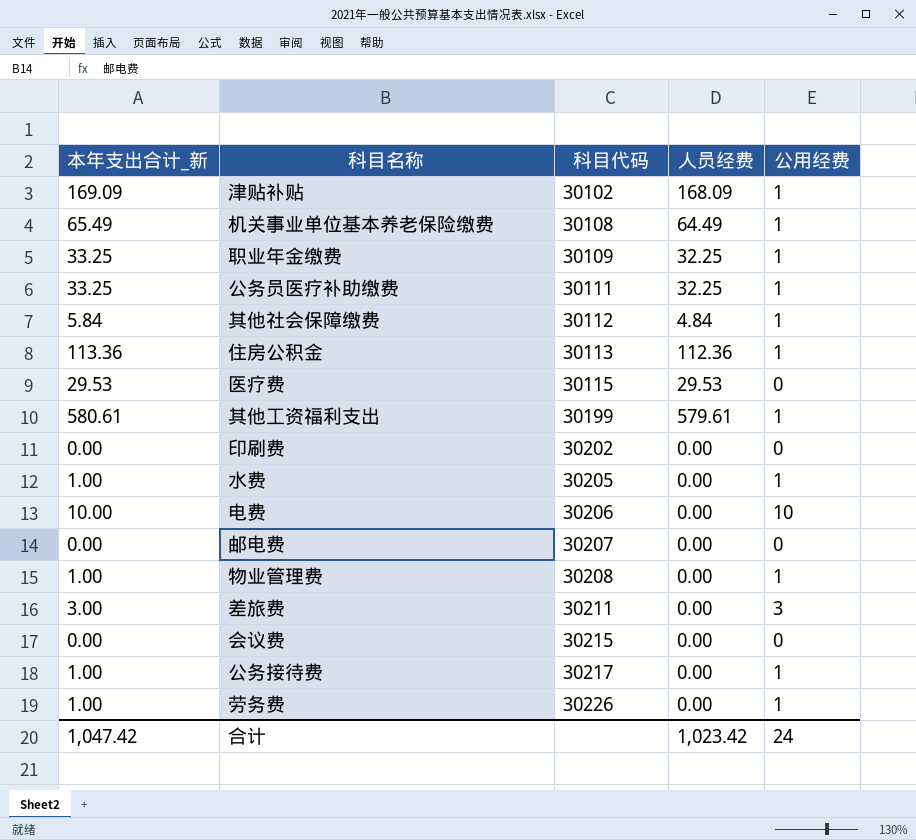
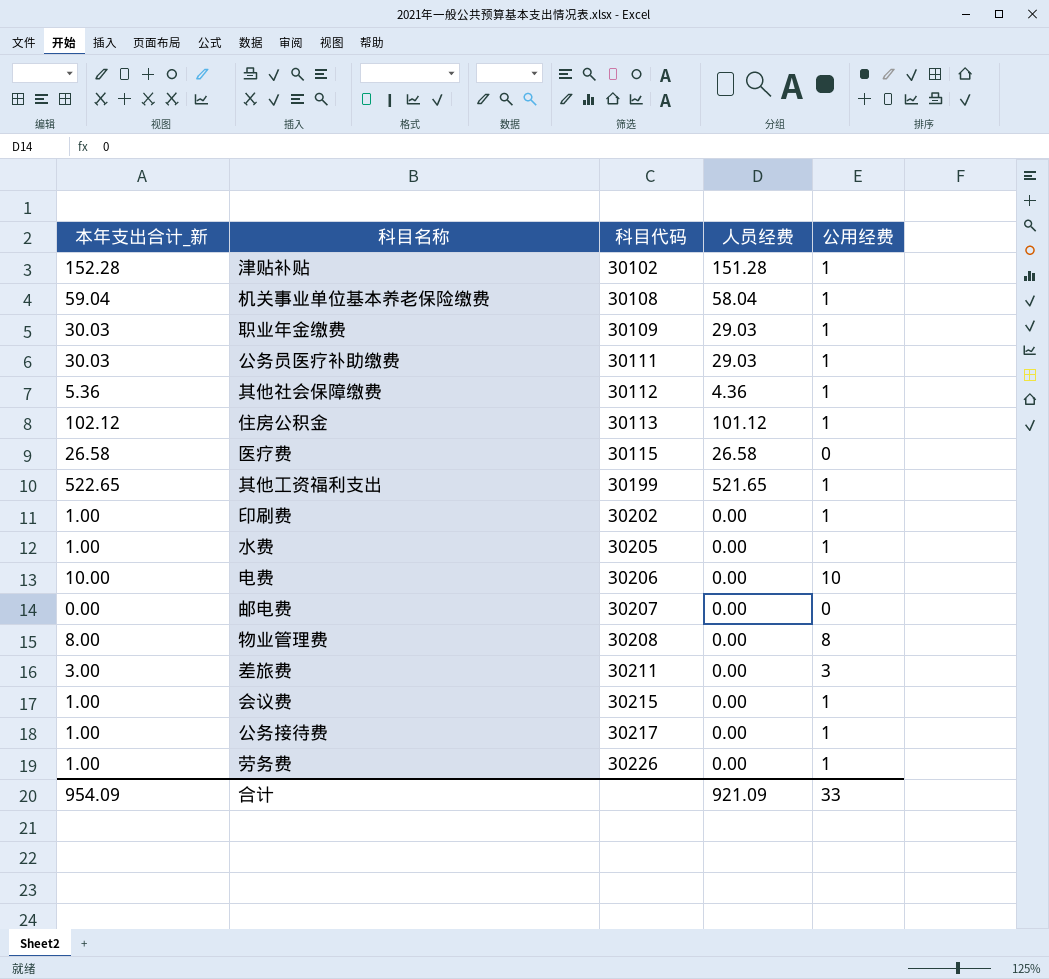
津贴补贴 | 本年支出合计_新: 169.09 -> 152.28
津贴补贴 | 人员经费: 168.09 -> 151.28
机关事业单位基本养老保险缴费 | 本年支出合计_新: 65.49 -> 59.04
机关事业单位基本养老保险缴费 | 人员经费: 64.49 -> 58.04
职业年金缴费 | 本年支出合计_新: 33.25 -> 30.03
职业年金缴费 | 人员经费: 32.25 -> 29.03
公务员医疗补助缴费 | 本年支出合计_新: 33.25 -> 30.03
公务员医疗补助缴费 | 人员经费: 32.25 -> 29.03
其他社会保障缴费 | 本年支出合计_新: 5.84 -> 5.36
其他社会保障缴费 | 人员经费: 4.84 -> 4.36
住房公积金 | 本年支出合计_新: 113.36 -> 102.12
住房公积金 | 人员经费: 112.36 -> 101.12
医疗费 | 本年支出合计_新: 29.53 -> 26.58
医疗费 | 人员经费: 29.53 -> 26.58
其他工资福利支出 | 本年支出合计_新: 580.61 -> 522.65
其他工资福利支出 | 人员经费: 579.61 -> 521.65
印刷费 | 本年支出合计_新: 0.00 -> 1.00
印刷费 | 公用经费: 0 -> 1
物业管理费 | 本年支出合计_新: 1.00 -> 8.00
物业管理费 | 公用经费: 1 -> 8
会议费 | 本年支出合计_新: 0.00 -> 1.00
会议费 | 公用经费: 0 -> 1
合计 | 本年支出合计_新: 1,047.42 -> 954.09
合计 | 人员经费: 1,023.42 -> 921.09
合计 | 公用经费: 24 -> 33

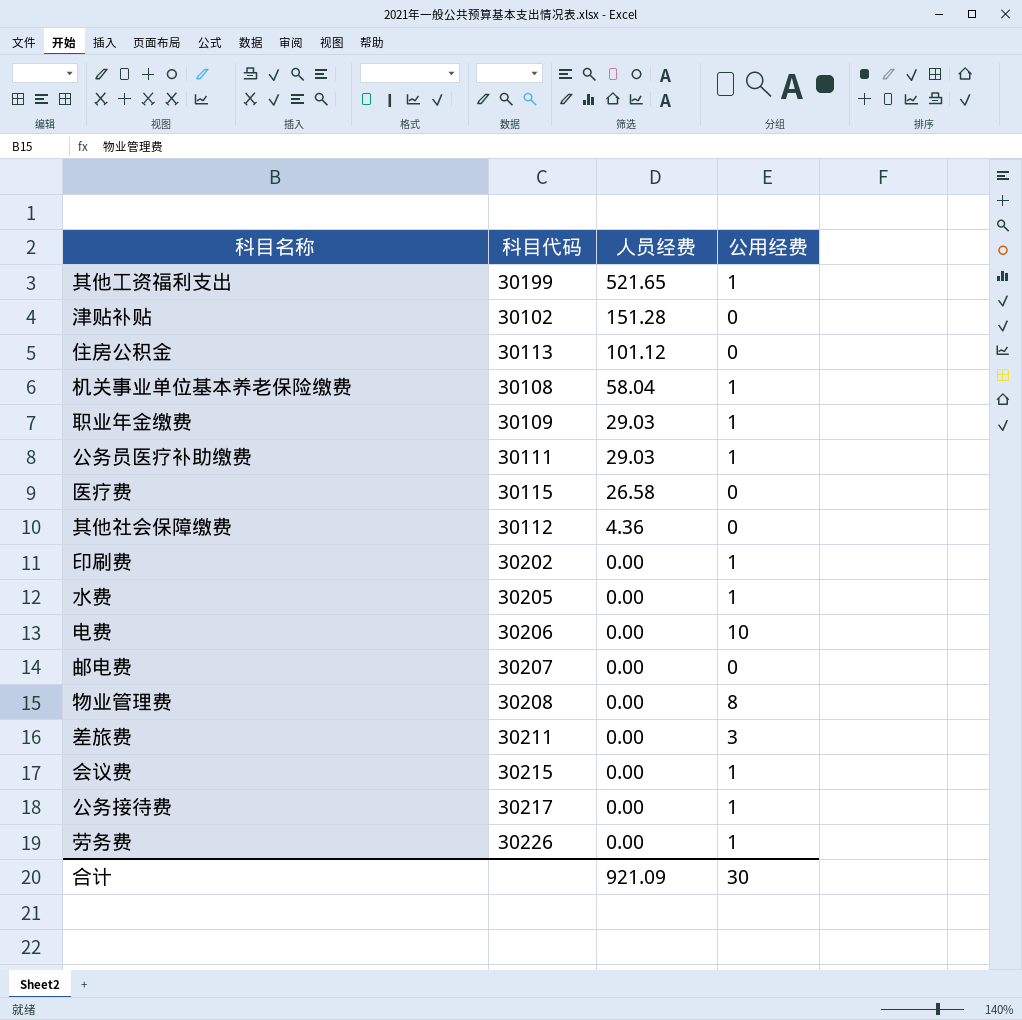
row order: 科目代码 ascending -> 人员经费 descending
column 本年支出合计_新 | formula: [人员经费] + [公用经费] -> none
津贴补贴 | 公用经费: 1 -> 0
住房公积金 | 公用经费: 1 -> 0
其他社会保障缴费 | 公用经费: 1 -> 0
合计 | 公用经费: 33 -> 30

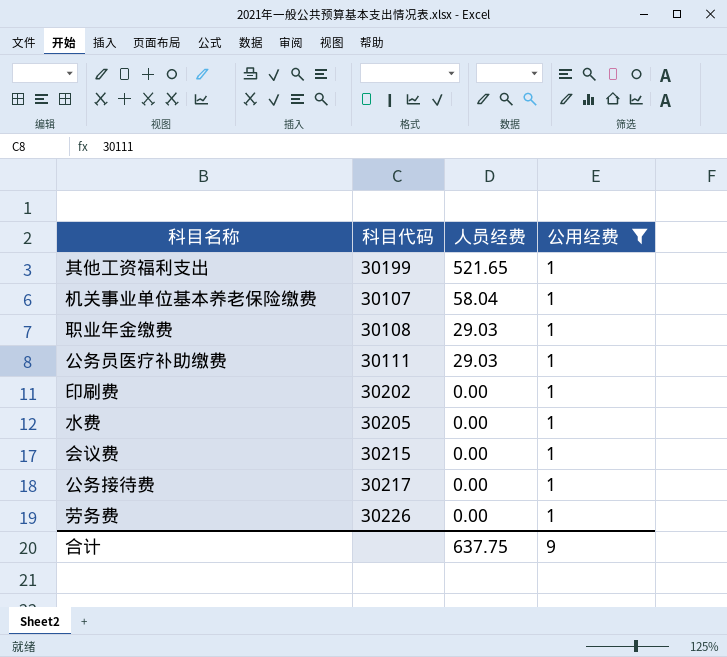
filter: none -> 公用经费 = 1
机关事业单位基本养老保险缴费 | 科目代码: 30108 -> 30107
职业年金缴费 | 科目代码: 30109 -> 30108
合计 | 人员经费: 921.09 -> 637.75
合计 | 公用经费: 30 -> 9

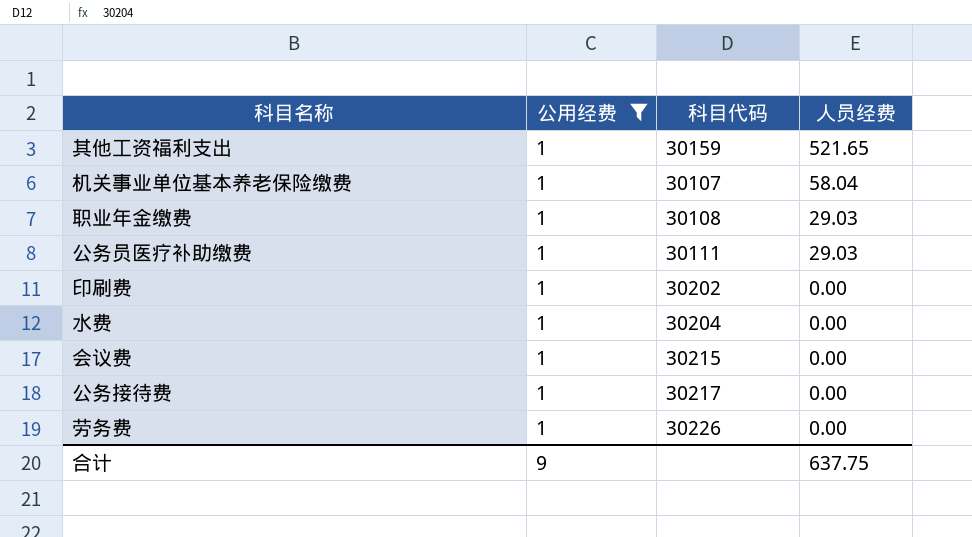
column 公用经费 | position: 4 -> 2
其他工资福利支出 | 科目代码: 30199 -> 30159
水费 | 科目代码: 30205 -> 30204

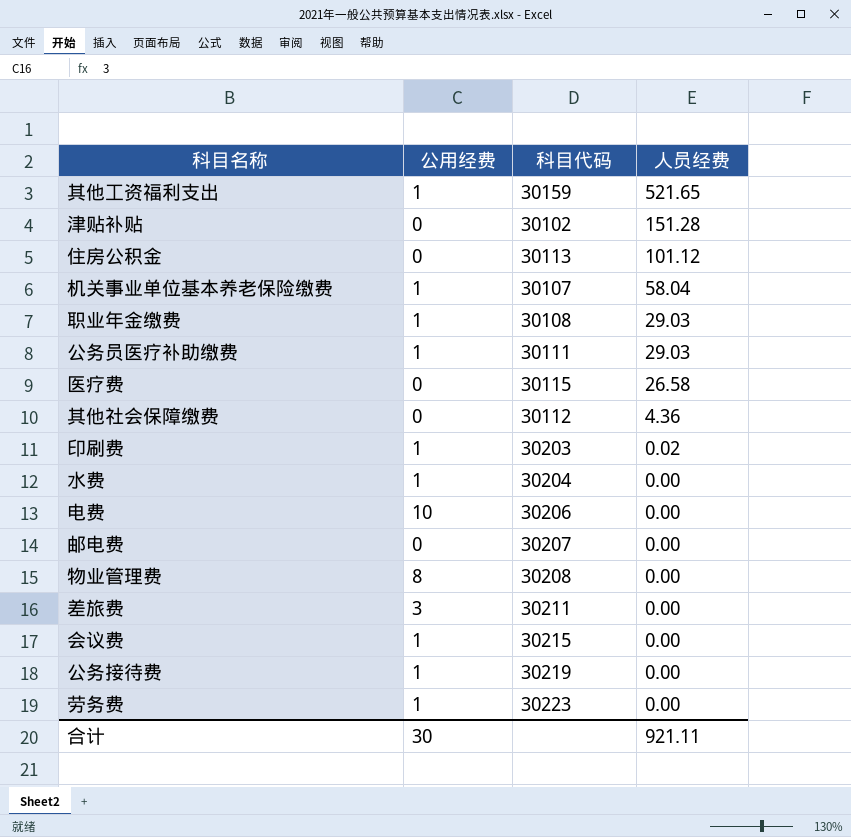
filter: 公用经费 = 1 -> none
印刷费 | 科目代码: 30202 -> 30203
印刷费 | 人员经费: 0.00 -> 0.02
公务接待费 | 科目代码: 30217 -> 30219
劳务费 | 科目代码: 30226 -> 30223
合计 | 公用经费: 9 -> 30
合计 | 人员经费: 637.75 -> 921.11

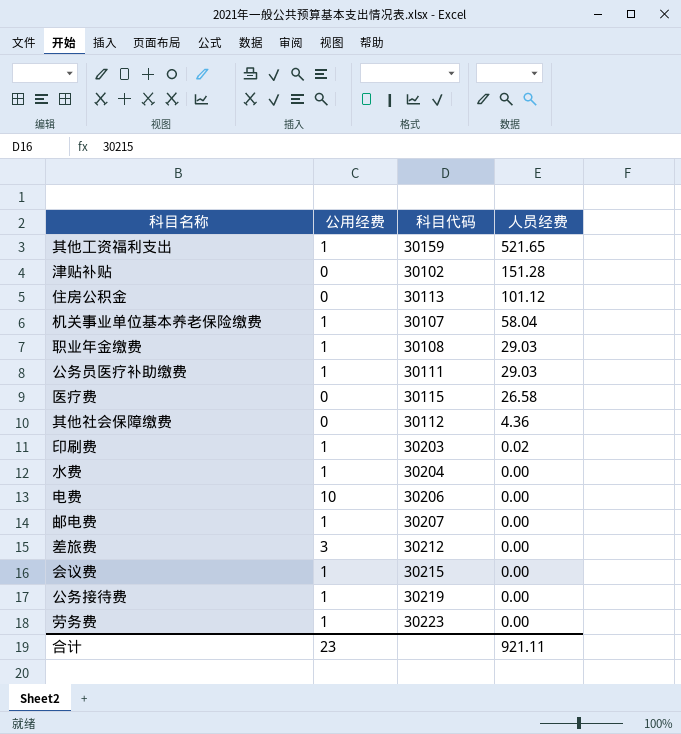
row 物业管理费: 8 | 30208 | 0.00 -> none
邮电费 | 公用经费: 0 -> 1
差旅费 | 科目代码: 30211 -> 30212
合计 | 公用经费: 30 -> 23

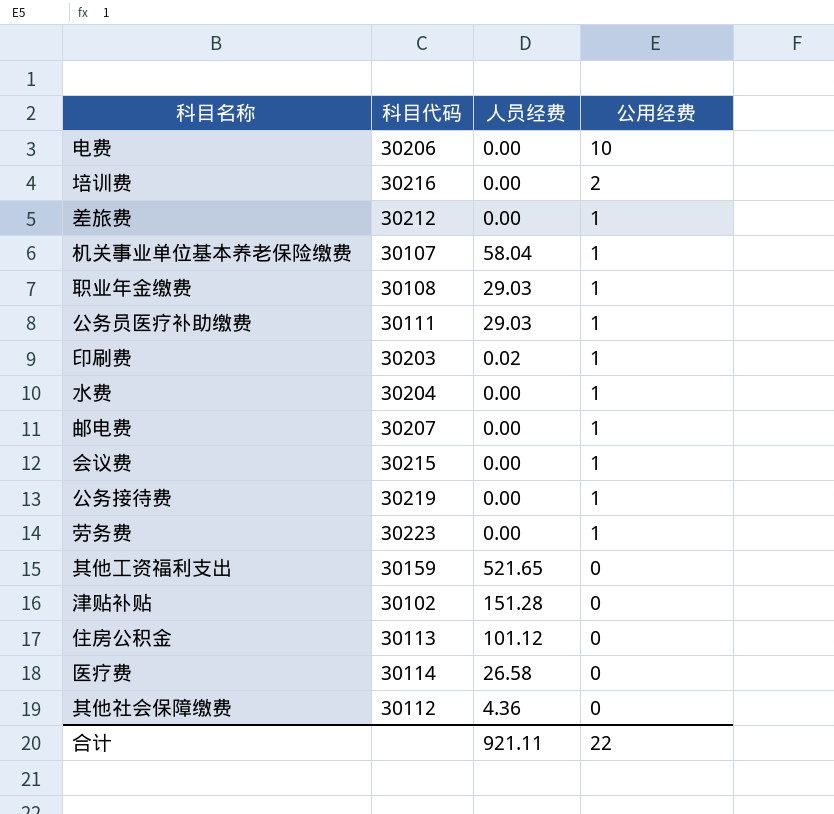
row order: 人员经费 descending -> 公用经费 descending
column 公用经费 | position: 2 -> 4
row 培训费: none -> 30216 | 0.00 | 2
差旅费 | 公用经费: 3 -> 1
其他工资福利支出 | 公用经费: 1 -> 0
医疗费 | 科目代码: 30115 -> 30114
合计 | 公用经费: 23 -> 22

